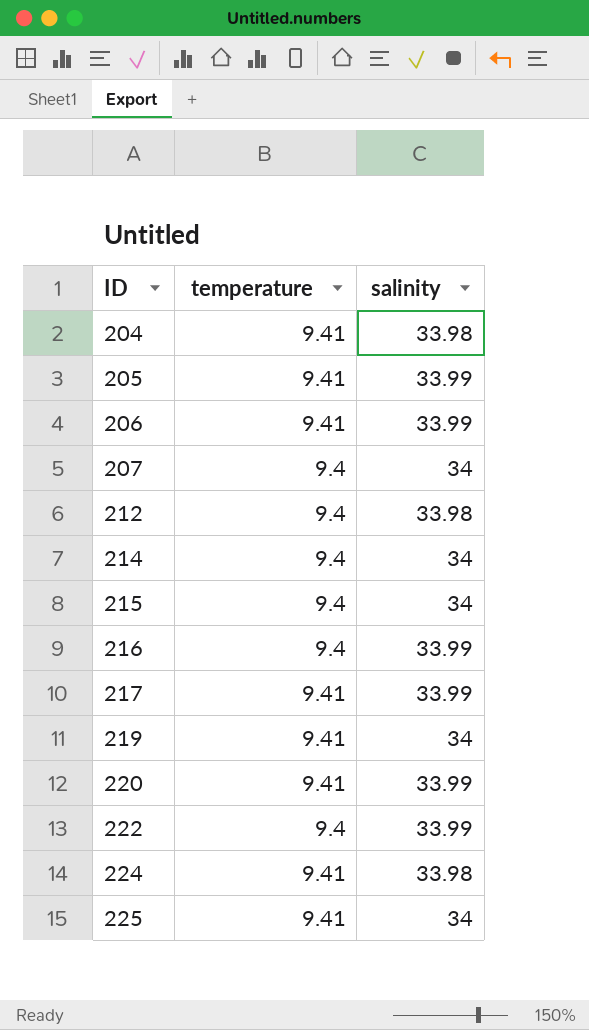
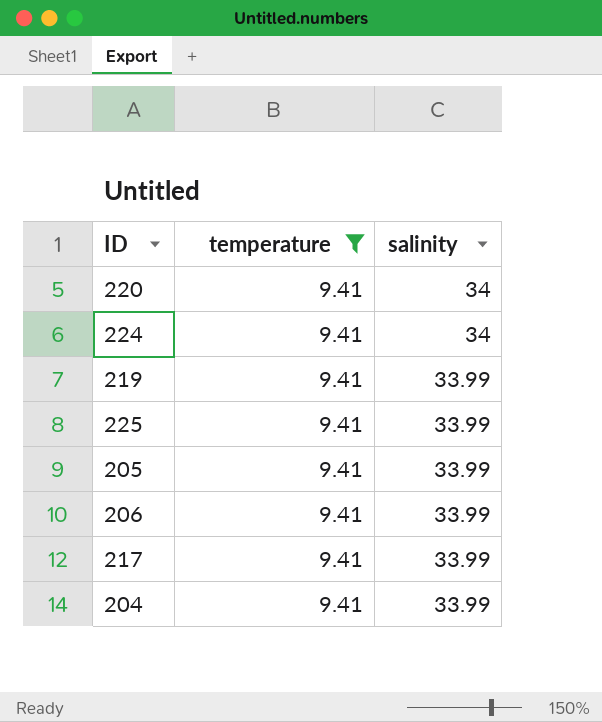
filter: none -> temperature = 9.41
row order: ID ascending -> salinity descending
220 | salinity: 33.99 -> 34
224 | salinity: 33.98 -> 34
219 | salinity: 34 -> 33.99
225 | salinity: 34 -> 33.99
204 | salinity: 33.98 -> 33.99

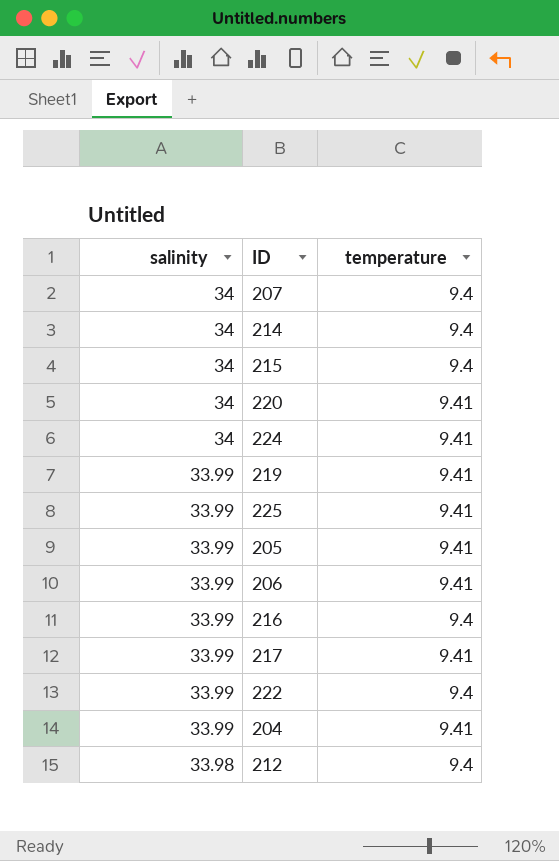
filter: temperature = 9.41 -> none
column salinity | position: 3 -> 1

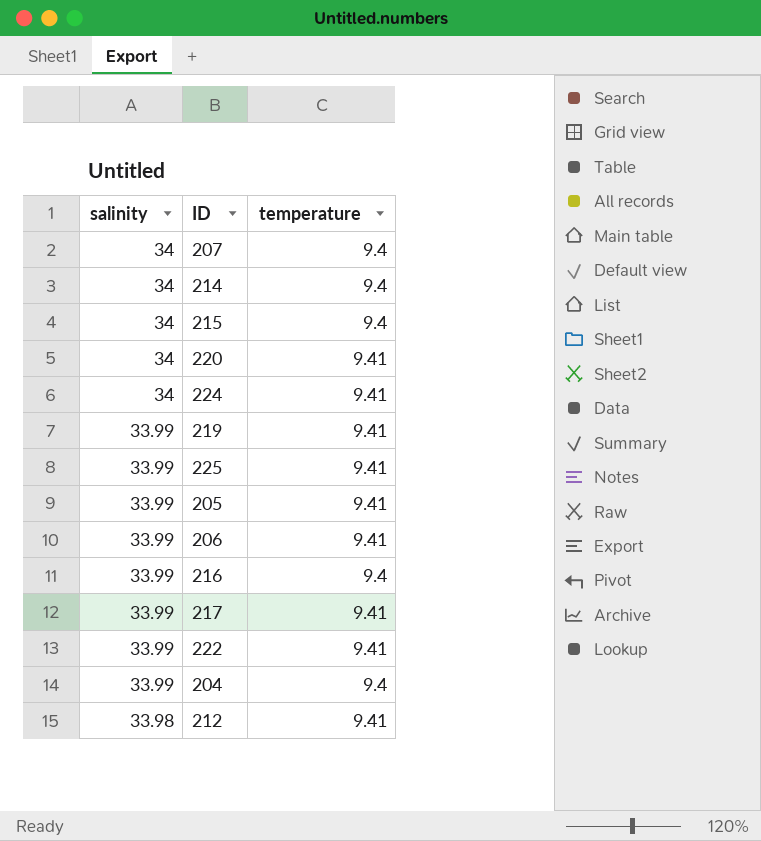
222 | temperature: 9.4 -> 9.41
204 | temperature: 9.41 -> 9.4
212 | temperature: 9.4 -> 9.41

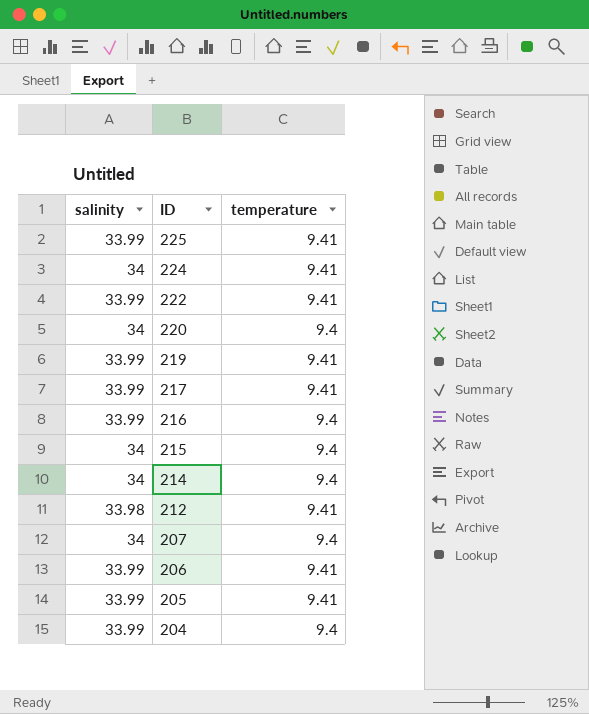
row order: salinity descending -> ID descending
220 | temperature: 9.41 -> 9.4

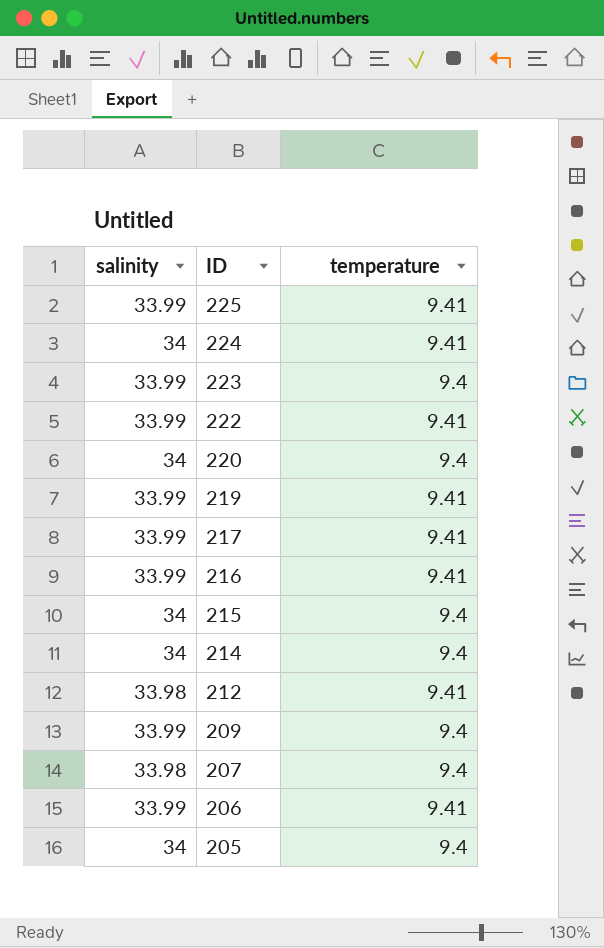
row 204: 33.99 | 9.4 -> none
row 223: none -> 33.99 | 9.4
216 | temperature: 9.4 -> 9.41
row 209: none -> 33.99 | 9.4
207 | salinity: 34 -> 33.98
205 | salinity: 33.99 -> 34
205 | temperature: 9.41 -> 9.4

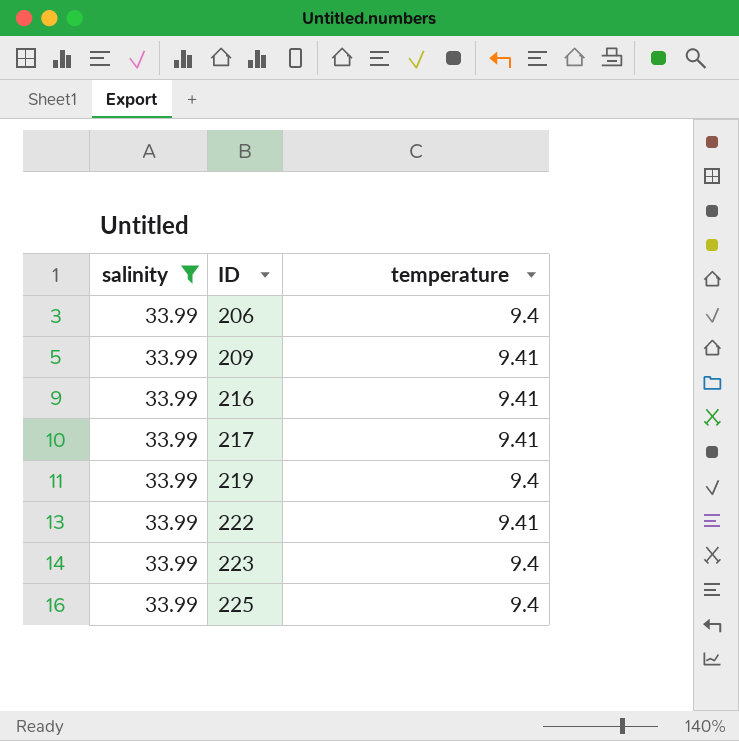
filter: none -> salinity = 33.99
row order: ID descending -> ID ascending
206 | temperature: 9.41 -> 9.4
209 | temperature: 9.4 -> 9.41
219 | temperature: 9.41 -> 9.4
225 | temperature: 9.41 -> 9.4

